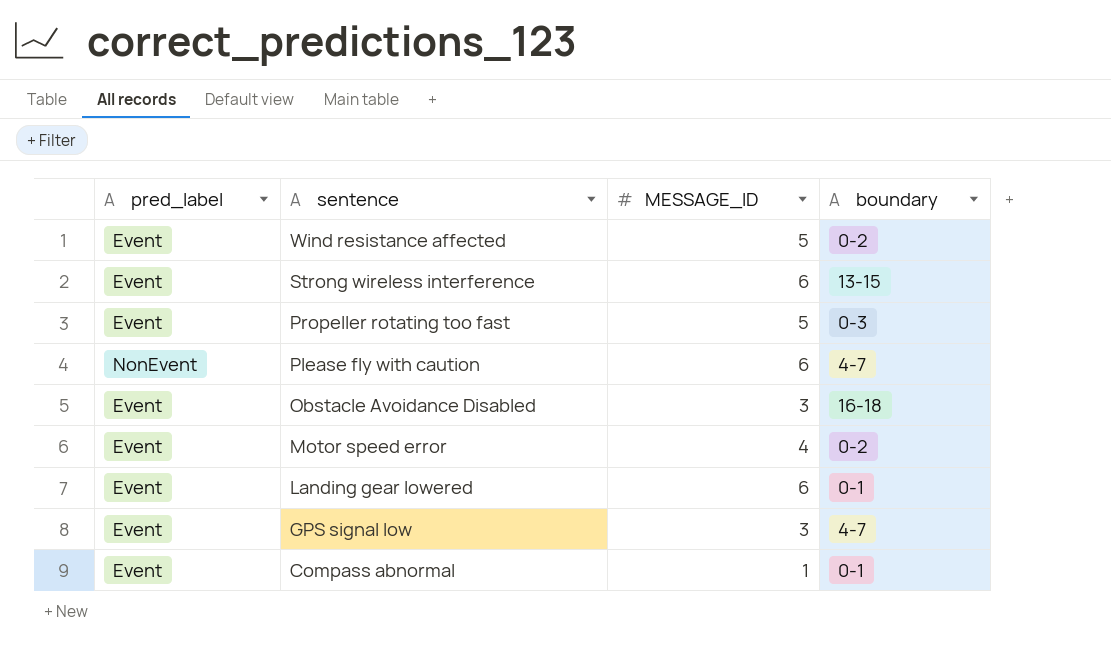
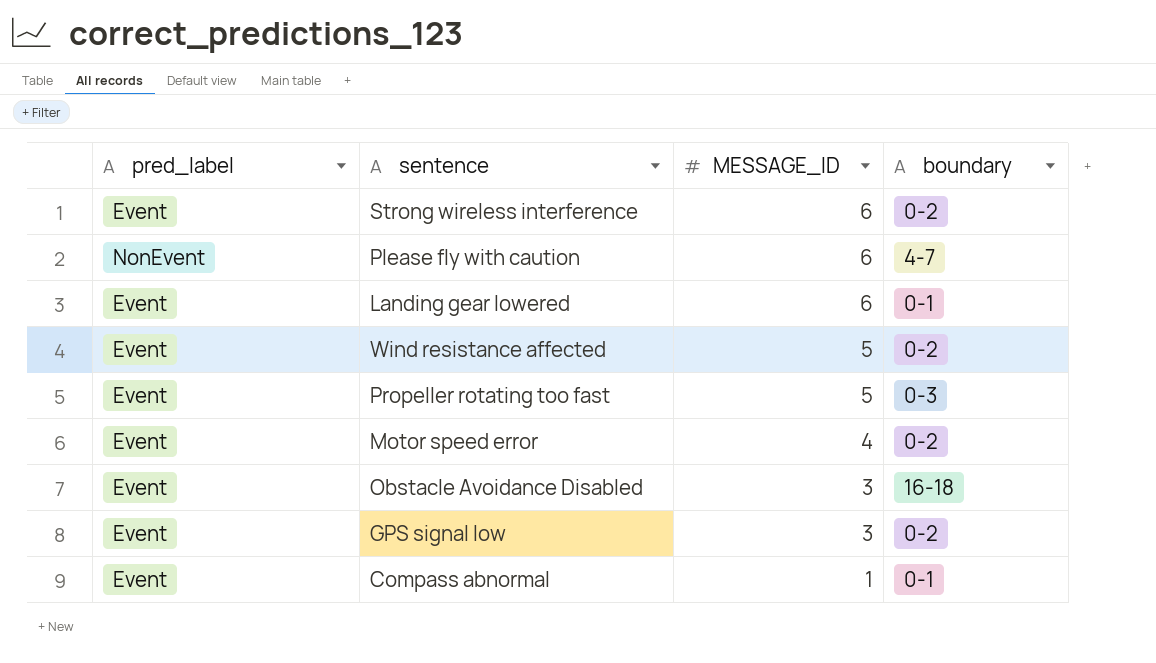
row order: sentence descending -> MESSAGE_ID descending
Strong wireless interference | boundary: 13-15 -> 0-2
GPS signal low | boundary: 4-7 -> 0-2

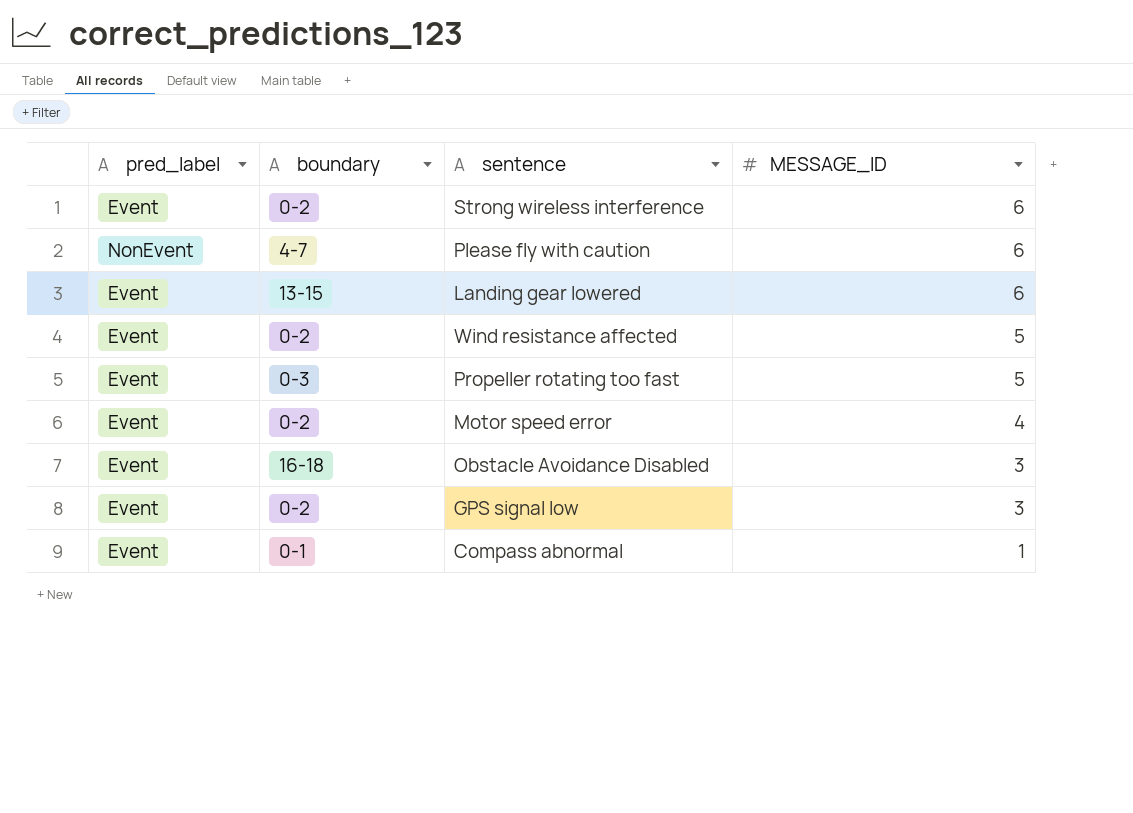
column boundary | position: 4 -> 2
Landing gear lowered | boundary: 0-1 -> 13-15

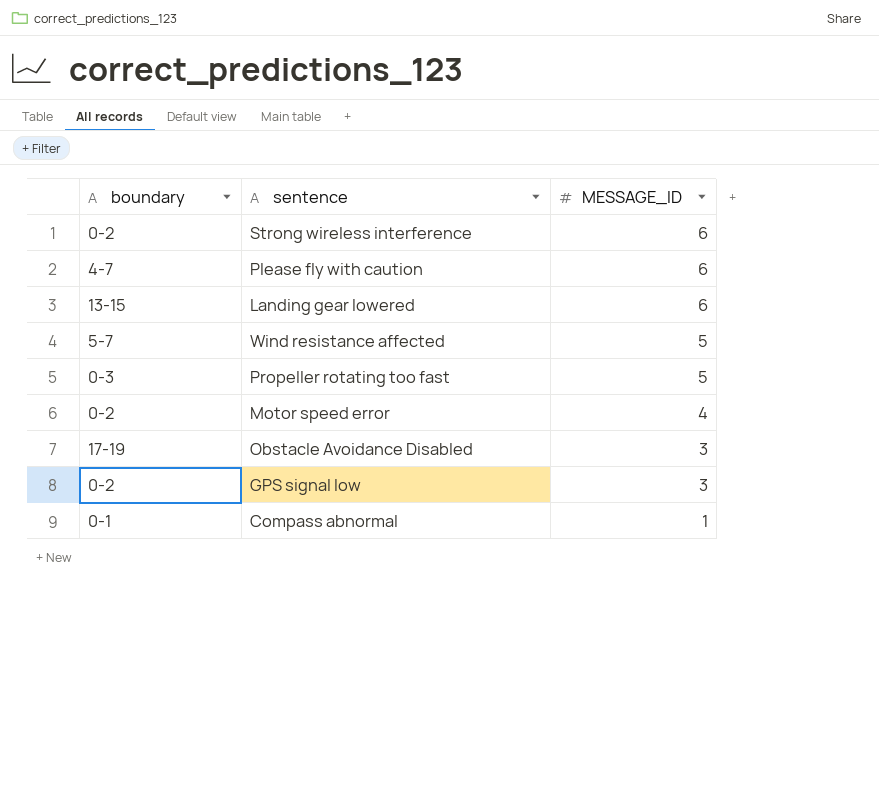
column pred_label | position: 1 -> none
Wind resistance affected | boundary: 0-2 -> 5-7
Obstacle Avoidance Disabled | boundary: 16-18 -> 17-19

